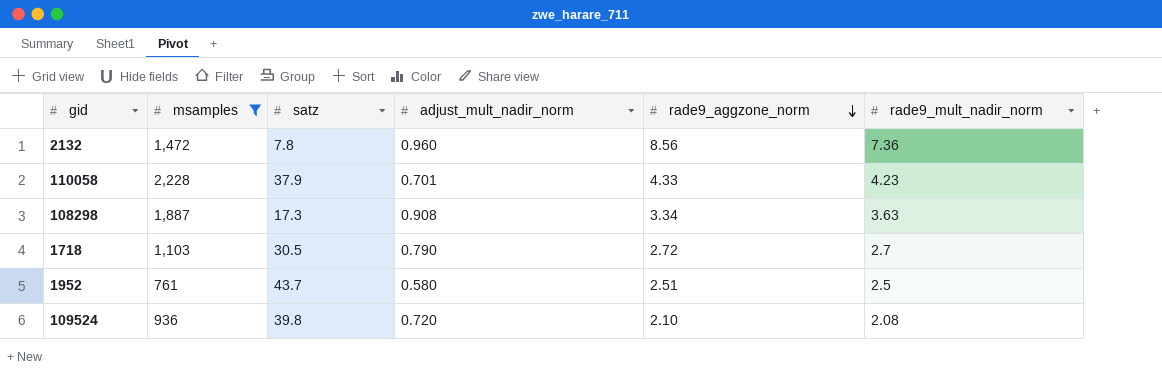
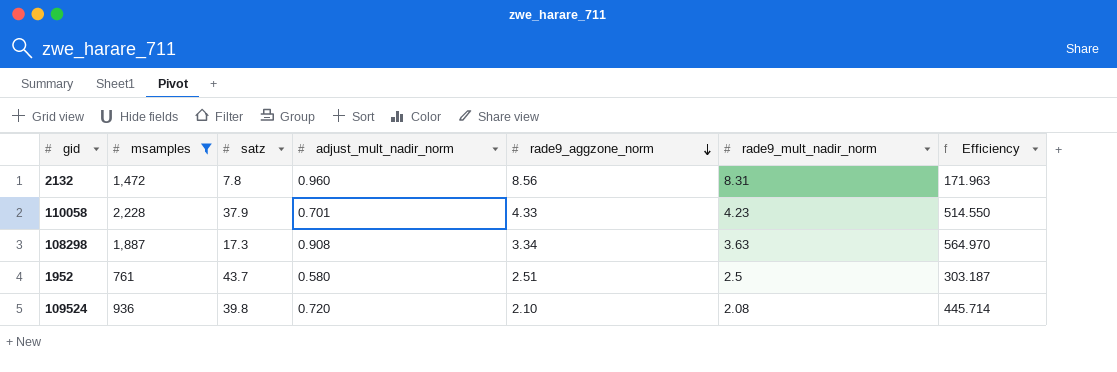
column Efficiency | formula: none -> [msamples] / [rade9_aggzone_norm]
row 1718: 1,103 | 30.5 | 0.790 | 2.72 | 2.7 -> none
2132 | rade9_mult_nadir_norm: 7.36 -> 8.31

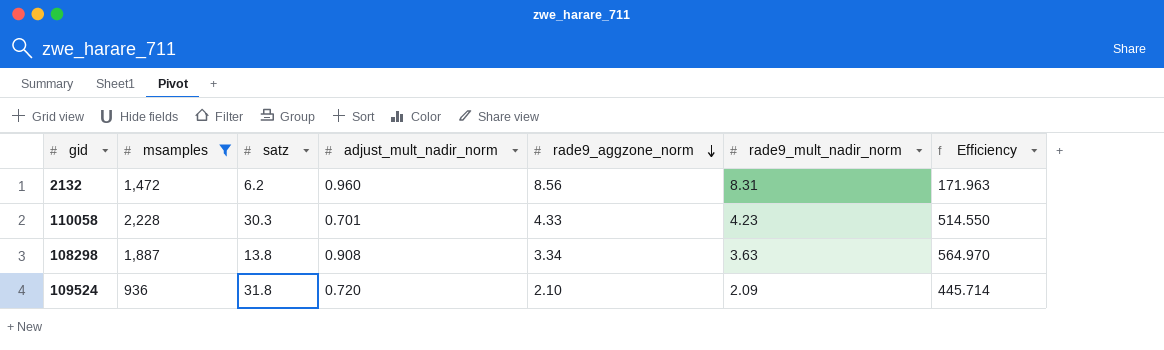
row 1952: 761 | 43.7 | 0.580 | 2.51 | 2.5 | 303.187 -> none
2132 | satz: 7.8 -> 6.2
110058 | satz: 37.9 -> 30.3
108298 | satz: 17.3 -> 13.8
109524 | satz: 39.8 -> 31.8
109524 | rade9_mult_nadir_norm: 2.08 -> 2.09

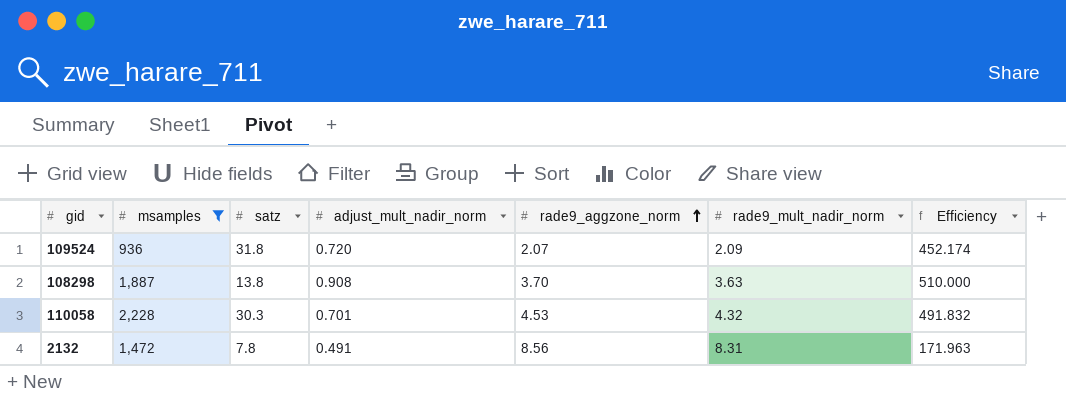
row order: rade9_aggzone_norm descending -> rade9_aggzone_norm ascending
109524 | rade9_aggzone_norm: 2.10 -> 2.07
109524 | Efficiency: 445.714 -> 452.174
108298 | rade9_aggzone_norm: 3.34 -> 3.70
108298 | Efficiency: 564.970 -> 510.000
110058 | rade9_aggzone_norm: 4.33 -> 4.53
110058 | rade9_mult_nadir_norm: 4.23 -> 4.32
110058 | Efficiency: 514.550 -> 491.832
2132 | satz: 6.2 -> 7.8
2132 | adjust_mult_nadir_norm: 0.960 -> 0.491

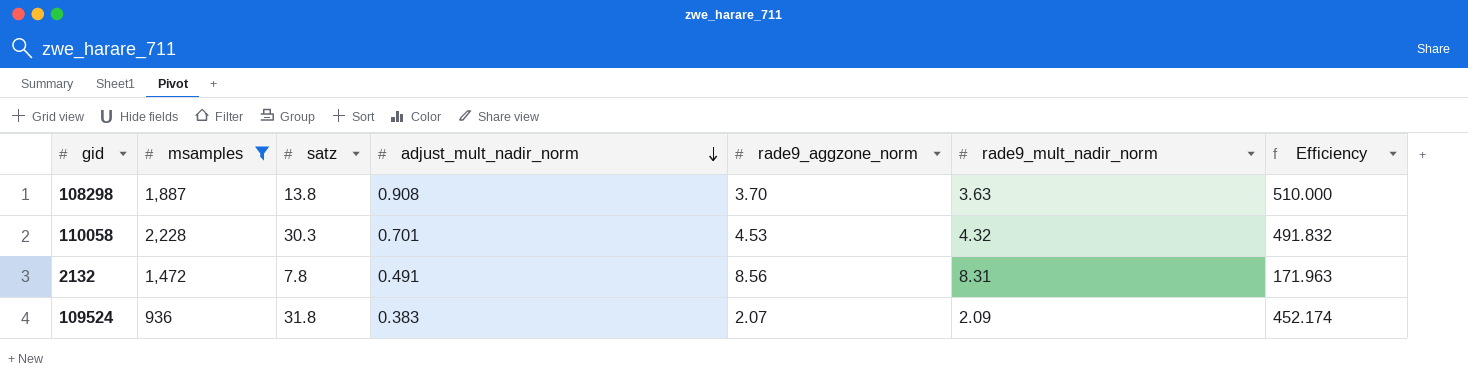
row order: rade9_aggzone_norm ascending -> adjust_mult_nadir_norm descending
109524 | adjust_mult_nadir_norm: 0.720 -> 0.383

